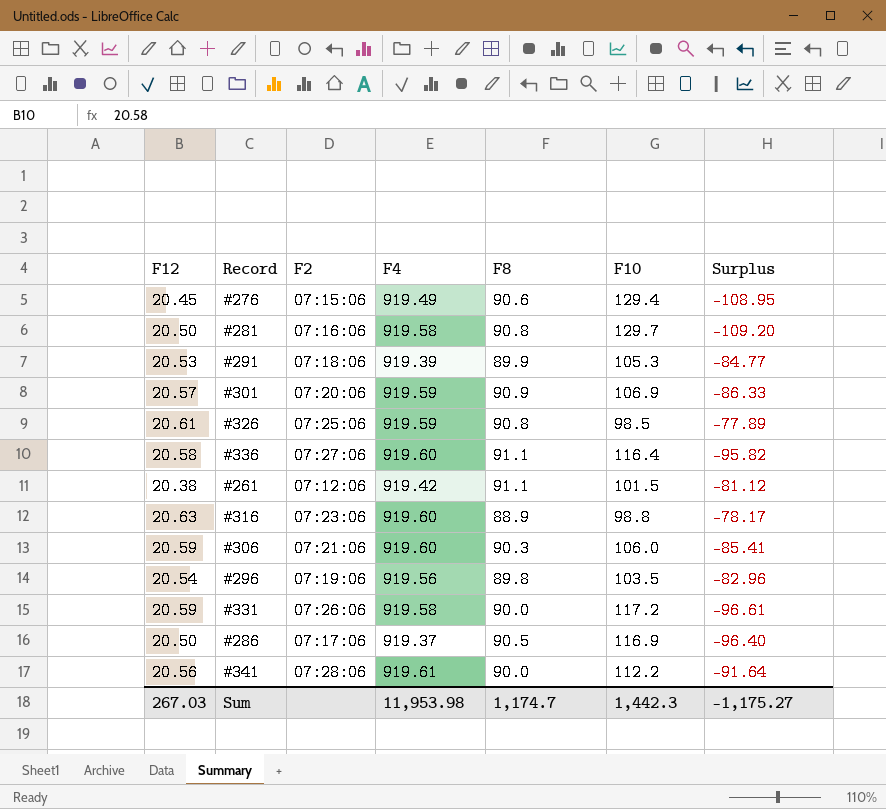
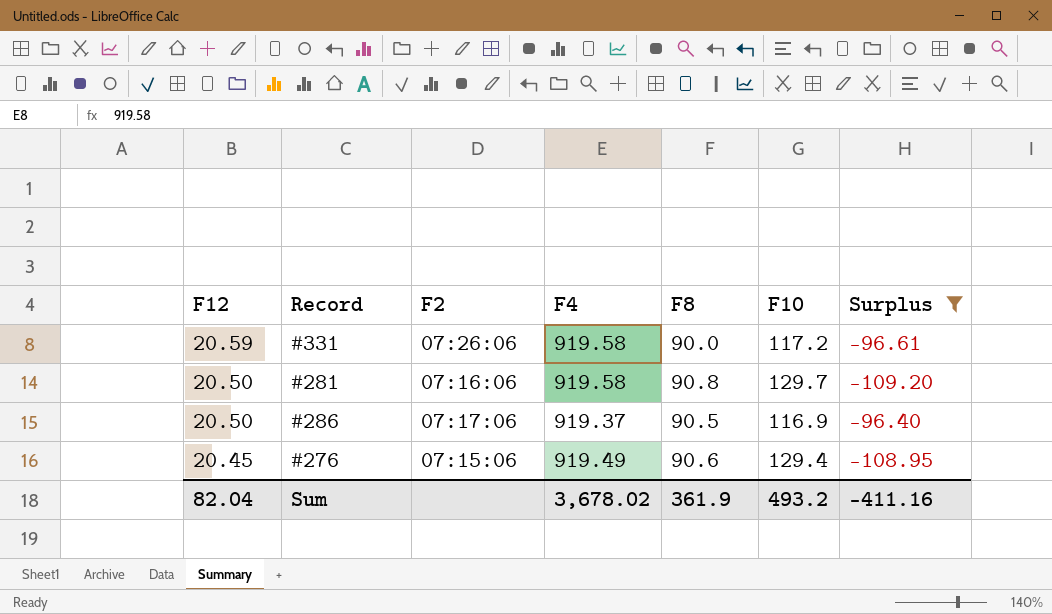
filter: none -> Surplus <= -96.40
row order: none -> F12 descending
Sum | F12: 267.03 -> 82.04
Sum | F4: 11,953.98 -> 3,678.02
Sum | F8: 1,174.7 -> 361.9
Sum | F10: 1,442.3 -> 493.2
Sum | Surplus: -1,175.27 -> -411.16

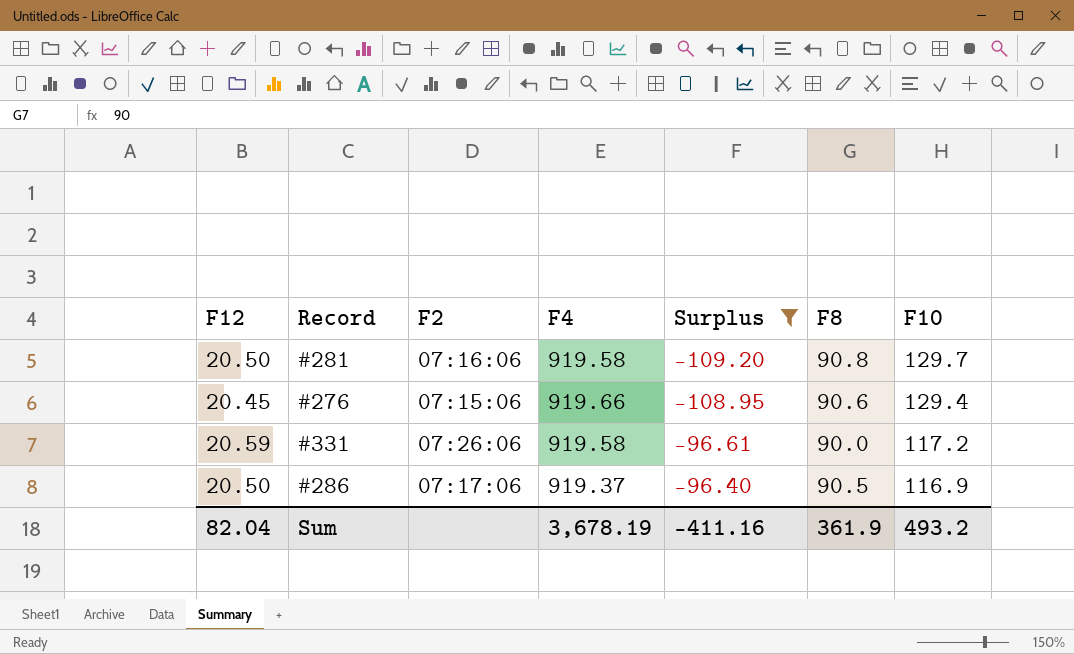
row order: F12 descending -> Surplus ascending
column Surplus | position: 7 -> 5
#276 | F4: 919.49 -> 919.66
Sum | F4: 3,678.02 -> 3,678.19

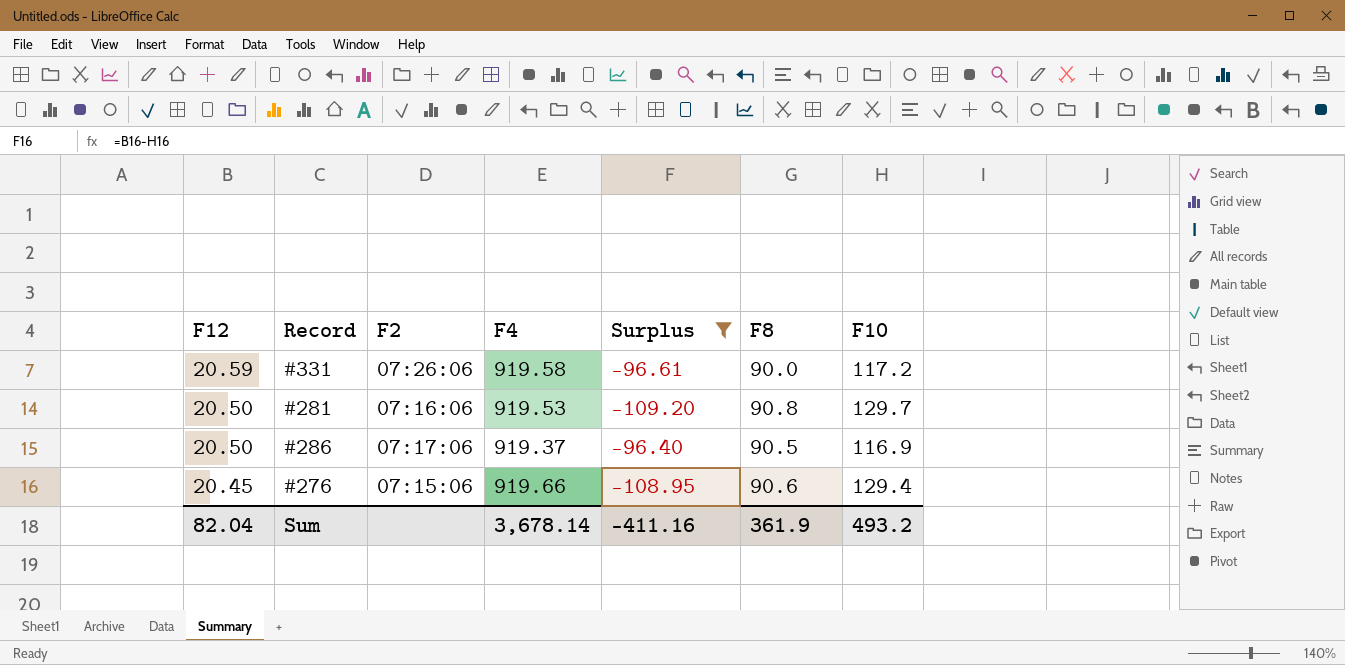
row order: Surplus ascending -> F12 descending
#281 | F4: 919.58 -> 919.53
Sum | F4: 3,678.19 -> 3,678.14

